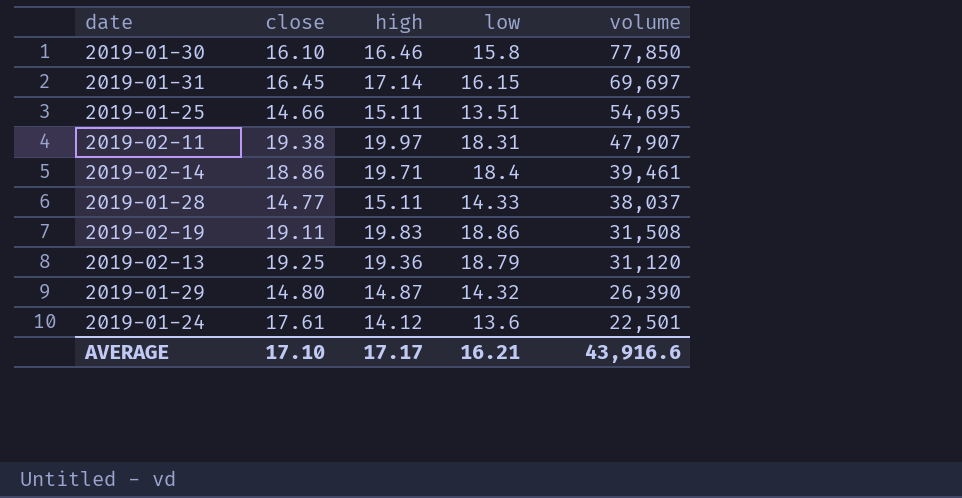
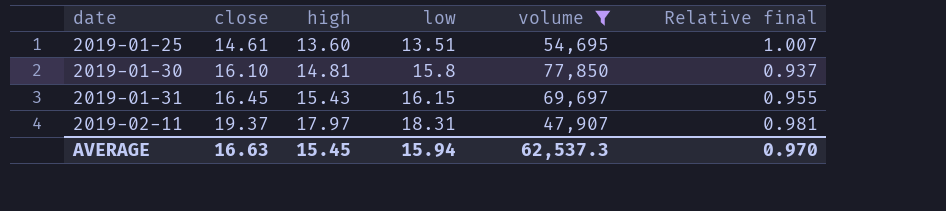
filter: none -> volume >= 47,907
row order: volume descending -> date ascending
column Relative final | formula: none -> [high] / [low]
2019-01-25 | close: 14.66 -> 14.61
2019-01-25 | high: 15.11 -> 13.60
2019-01-30 | high: 16.46 -> 14.81
2019-01-31 | high: 17.14 -> 15.43
2019-02-11 | close: 19.38 -> 19.37
2019-02-11 | high: 19.97 -> 17.97
AVERAGE | close: 17.10 -> 16.63
AVERAGE | high: 17.17 -> 15.45
AVERAGE | low: 16.21 -> 15.94
AVERAGE | volume: 43,916.6 -> 62,537.3

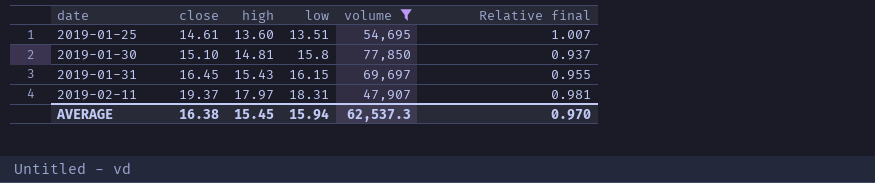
2019-01-30 | close: 16.10 -> 15.10
AVERAGE | close: 16.63 -> 16.38

